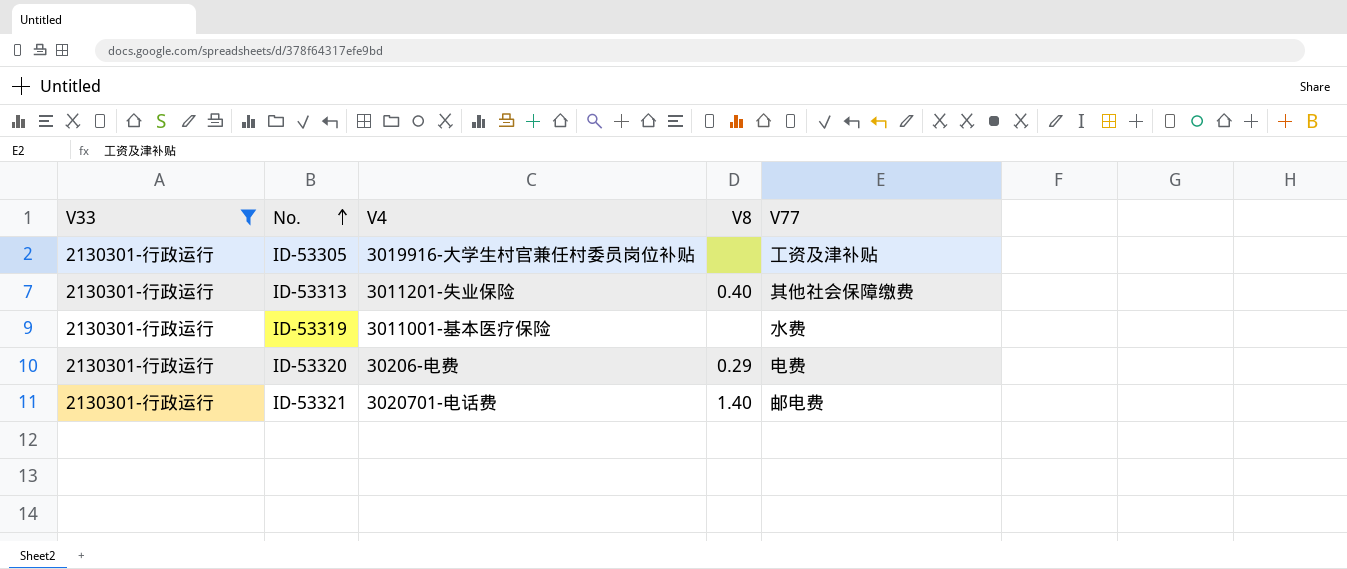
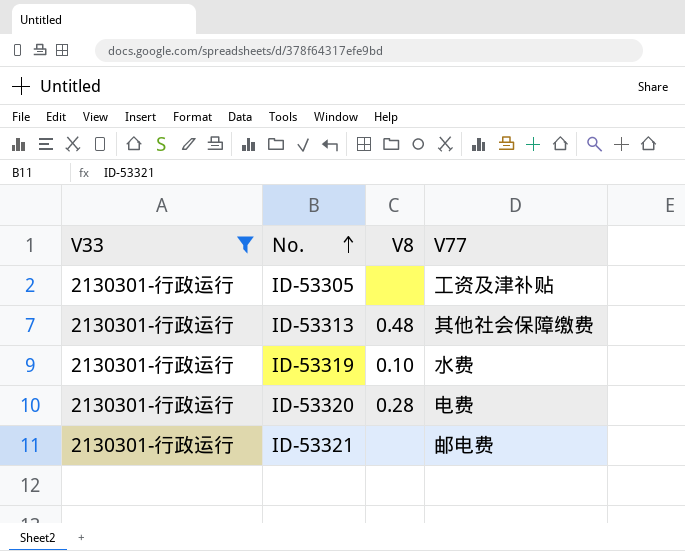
column V4 | position: 3 -> none
ID-53313 | V8: 0.40 -> 0.48
ID-53319 | V8: none -> 0.10
ID-53320 | V8: 0.29 -> 0.28
ID-53321 | V8: 1.40 -> none

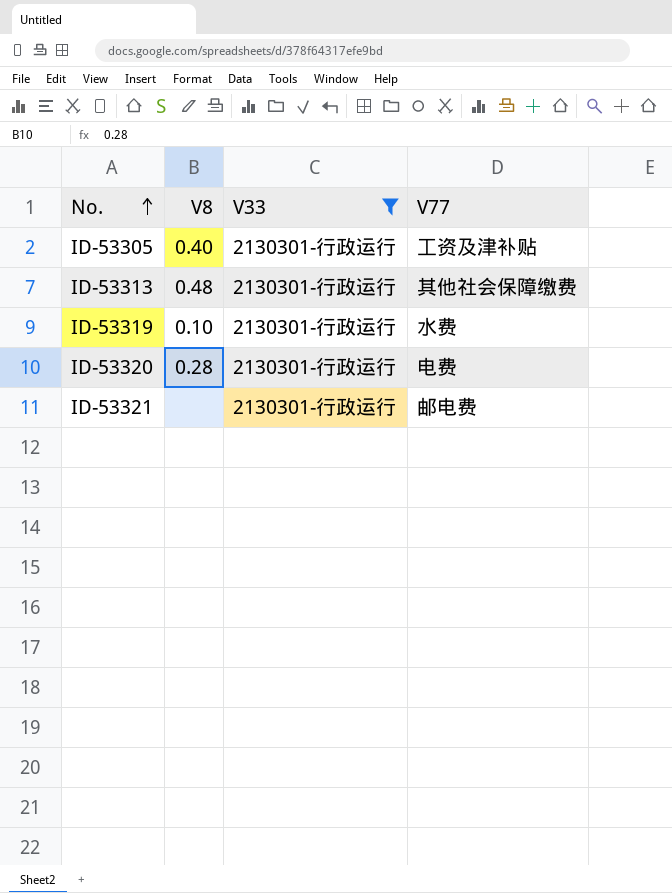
column V33 | position: 1 -> 3
ID-53305 | V8: none -> 0.40

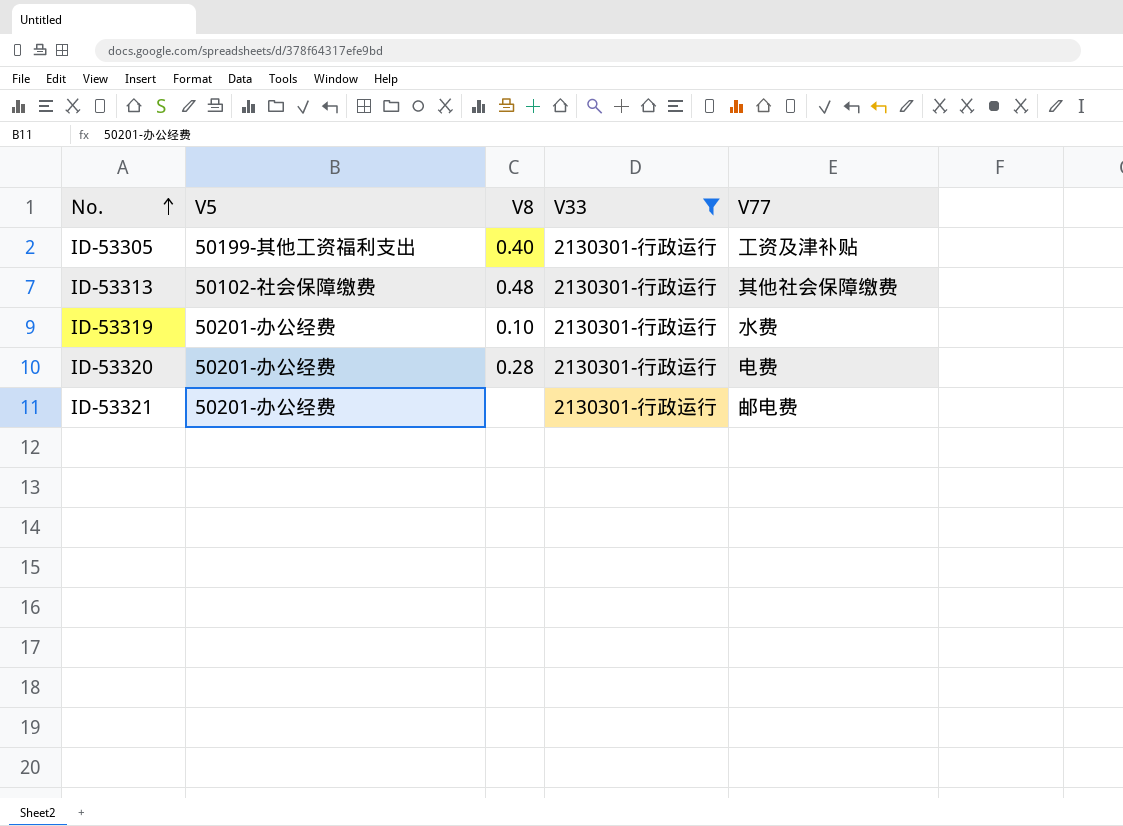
column V5 | position: none -> 2

